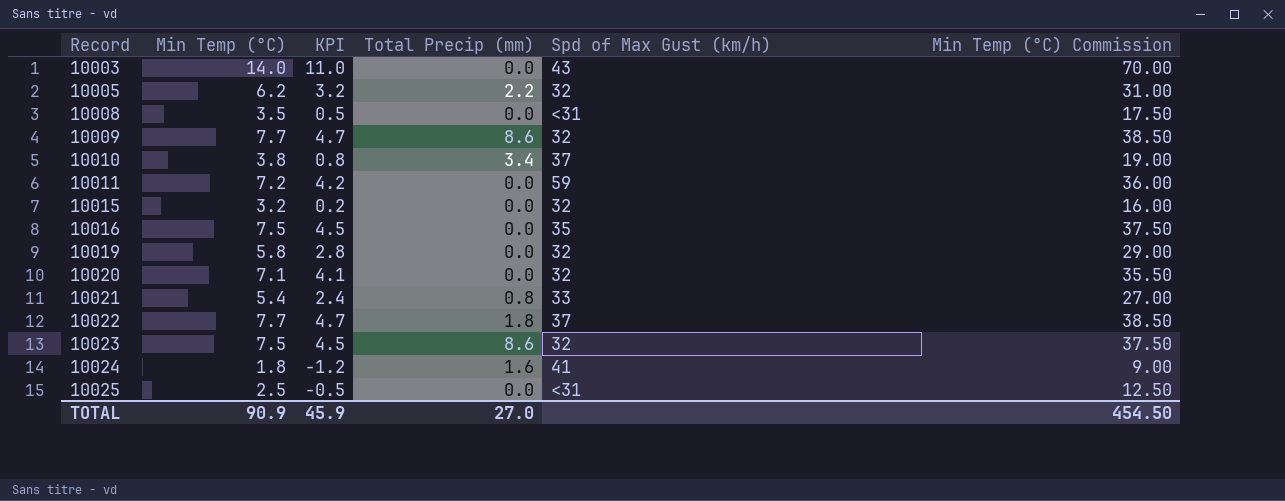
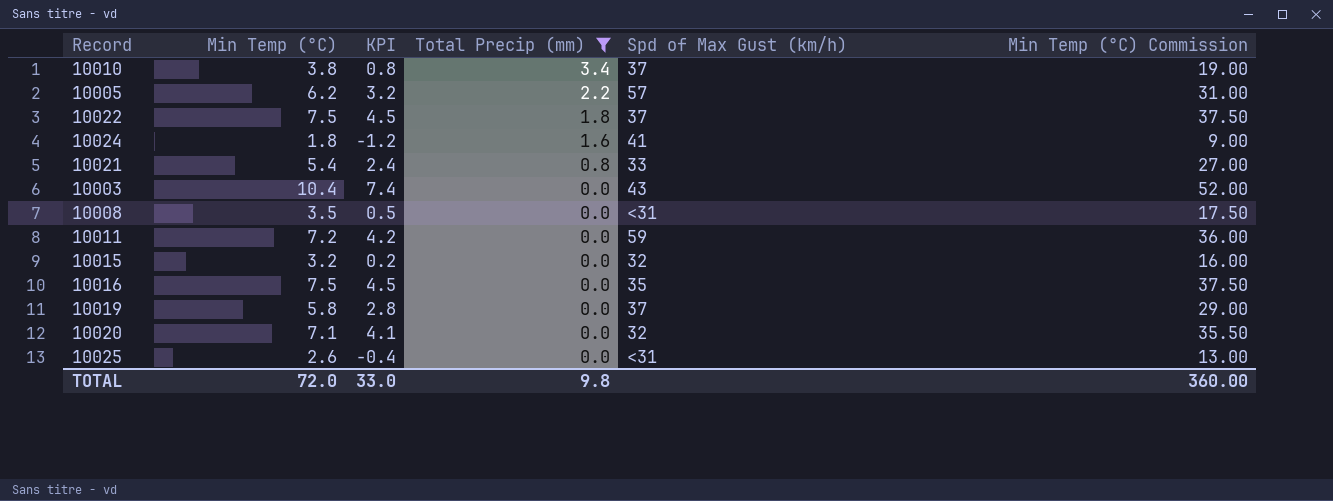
filter: none -> Total Precip (mm) != 8.6
row order: Record ascending -> Total Precip (mm) descending
10005 | Spd of Max Gust (km/h): 32 -> 57
10022 | Min Temp (°C): 7.7 -> 7.5
10022 | KPI: 4.7 -> 4.5
10022 | Min Temp (°C) Commission: 38.50 -> 37.50
10003 | Min Temp (°C): 14.0 -> 10.4
10003 | KPI: 11.0 -> 7.4
10003 | Min Temp (°C) Commission: 70.00 -> 52.00
10019 | Spd of Max Gust (km/h): 32 -> 37
10025 | Min Temp (°C): 2.5 -> 2.6
10025 | KPI: -0.5 -> -0.4
10025 | Min Temp (°C) Commission: 12.50 -> 13.00
TOTAL | Min Temp (°C): 90.9 -> 72.0
TOTAL | KPI: 45.9 -> 33.0
TOTAL | Total Precip (mm): 27.0 -> 9.8
TOTAL | Min Temp (°C) Commission: 454.50 -> 360.00

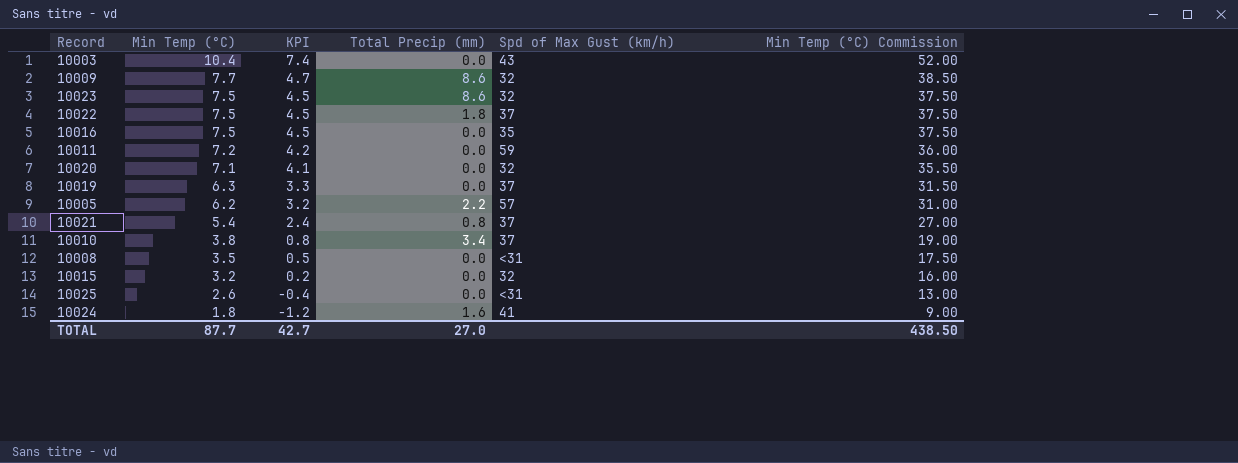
filter: Total Precip (mm) != 8.6 -> none
row order: Total Precip (mm) descending -> Min Temp (°C) descending
10019 | Min Temp (°C): 5.8 -> 6.3
10019 | KPI: 2.8 -> 3.3
10019 | Min Temp (°C) Commission: 29.00 -> 31.50
10021 | Spd of Max Gust (km/h): 33 -> 37
TOTAL | Min Temp (°C): 72.0 -> 87.7
TOTAL | KPI: 33.0 -> 42.7
TOTAL | Total Precip (mm): 9.8 -> 27.0
TOTAL | Min Temp (°C) Commission: 360.00 -> 438.50

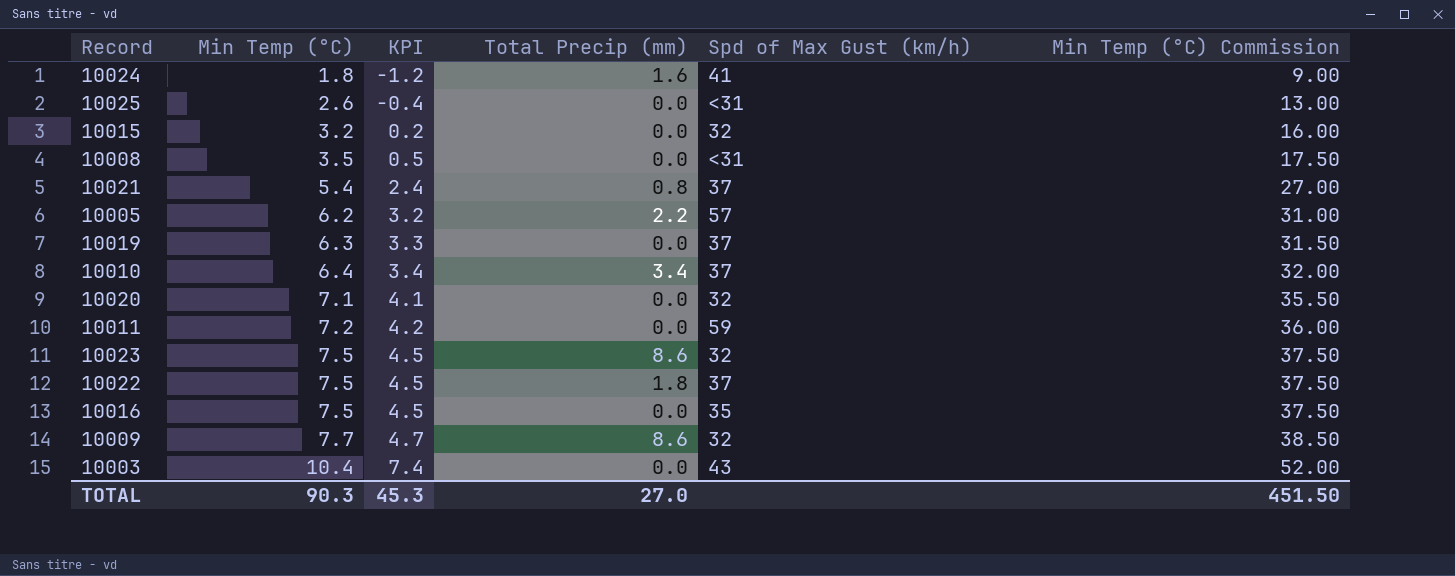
row order: Min Temp (°C) descending -> Min Temp (°C) ascending
10010 | Min Temp (°C): 3.8 -> 6.4
10010 | KPI: 0.8 -> 3.4
10010 | Min Temp (°C) Commission: 19.00 -> 32.00
TOTAL | Min Temp (°C): 87.7 -> 90.3
TOTAL | KPI: 42.7 -> 45.3
TOTAL | Min Temp (°C) Commission: 438.50 -> 451.50

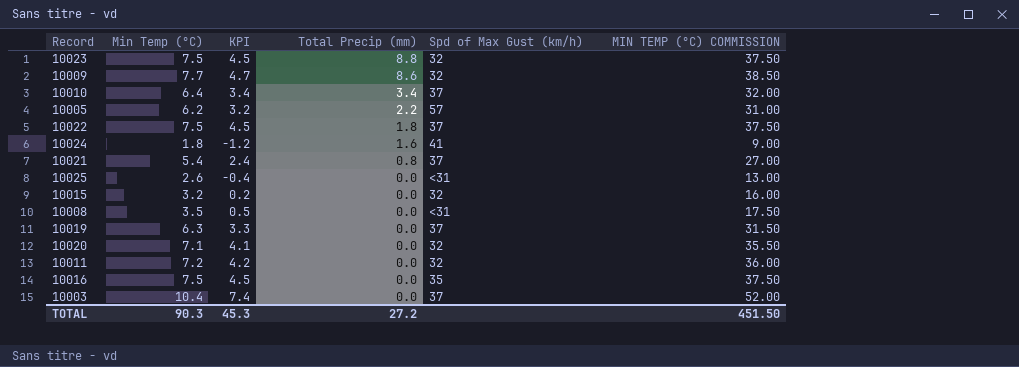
row order: Min Temp (°C) ascending -> Total Precip (mm) descending
column name: Min Temp (°C) Commission -> MIN TEMP (°C) COMMISSION
10023 | Total Precip (mm): 8.6 -> 8.8
10011 | Spd of Max Gust (km/h): 59 -> 32
10003 | Spd of Max Gust (km/h): 43 -> 37
TOTAL | Total Precip (mm): 27.0 -> 27.2

